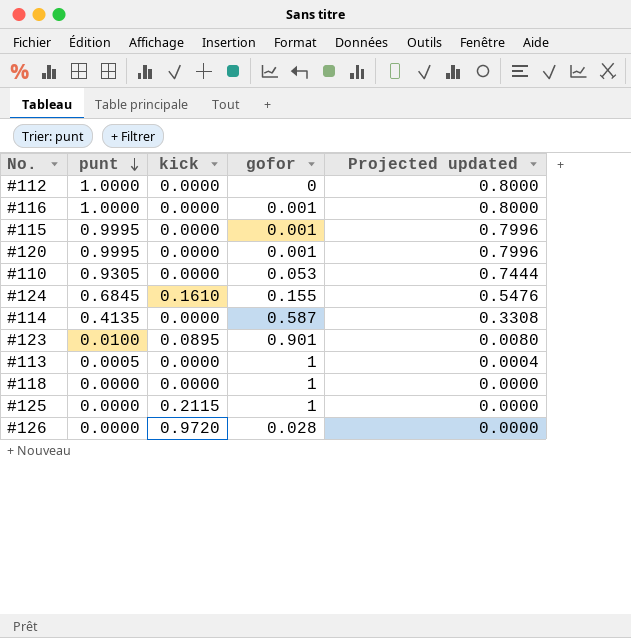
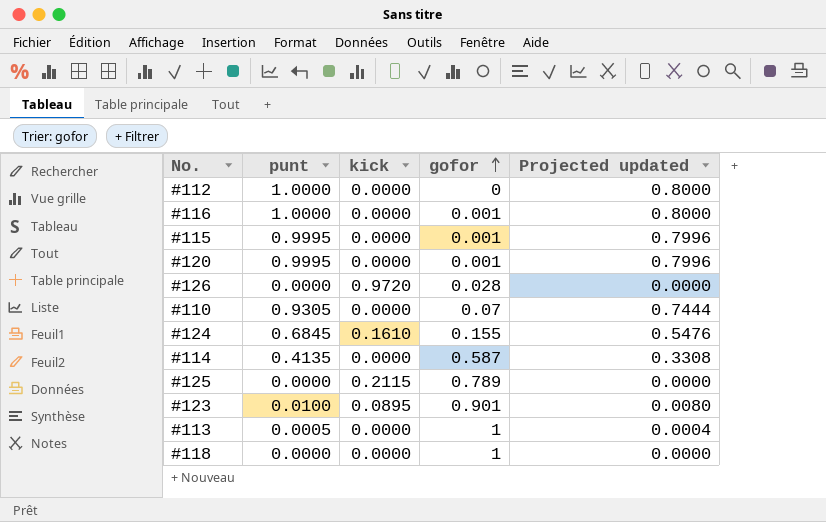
row order: punt descending -> gofor ascending
#110 | gofor: 0.053 -> 0.07
#125 | gofor: 1 -> 0.789

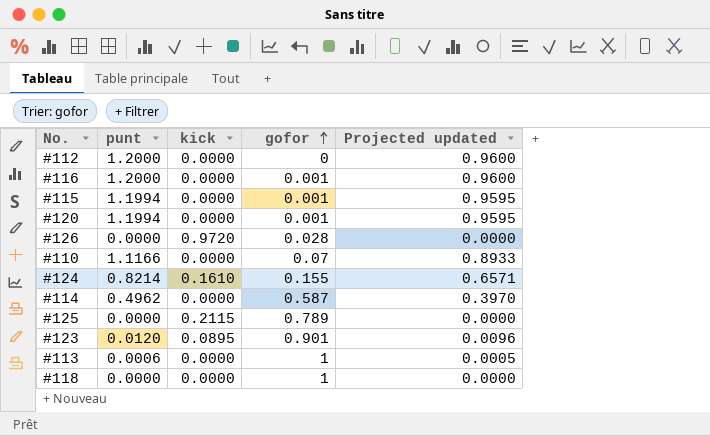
#112 | punt: 1.0000 -> 1.2000
#112 | Projected updated: 0.8000 -> 0.9600
#116 | punt: 1.0000 -> 1.2000
#116 | Projected updated: 0.8000 -> 0.9600
#115 | punt: 0.9995 -> 1.1994
#115 | Projected updated: 0.7996 -> 0.9595
#120 | punt: 0.9995 -> 1.1994
#120 | Projected updated: 0.7996 -> 0.9595
#110 | punt: 0.9305 -> 1.1166
#110 | Projected updated: 0.7444 -> 0.8933
#124 | punt: 0.6845 -> 0.8214
#124 | Projected updated: 0.5476 -> 0.6571
#114 | punt: 0.4135 -> 0.4962
#114 | Projected updated: 0.3308 -> 0.3970
#123 | punt: 0.0100 -> 0.0120
#123 | Projected updated: 0.0080 -> 0.0096
#113 | punt: 0.0005 -> 0.0006
#113 | Projected updated: 0.0004 -> 0.0005

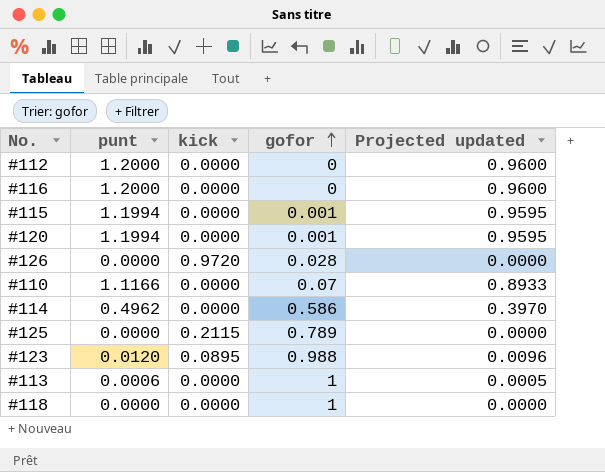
row #124: 0.8214 | 0.1610 | 0.155 | 0.6571 -> none
#116 | gofor: 0.001 -> 0
#114 | gofor: 0.587 -> 0.586
#123 | gofor: 0.901 -> 0.988

